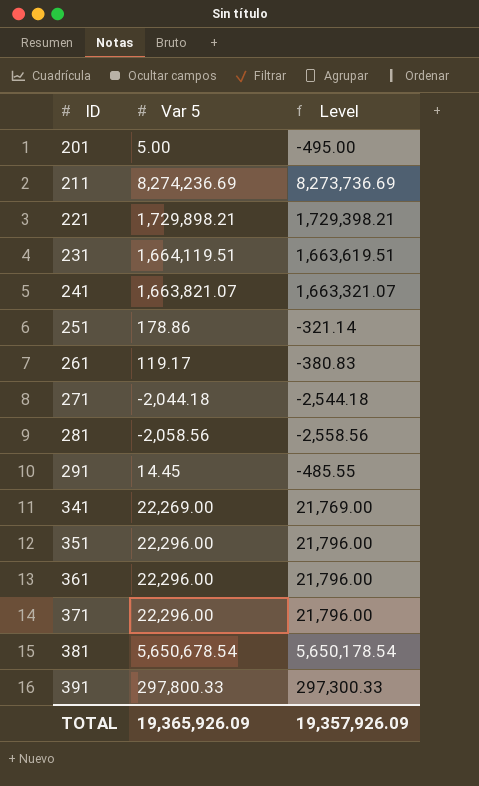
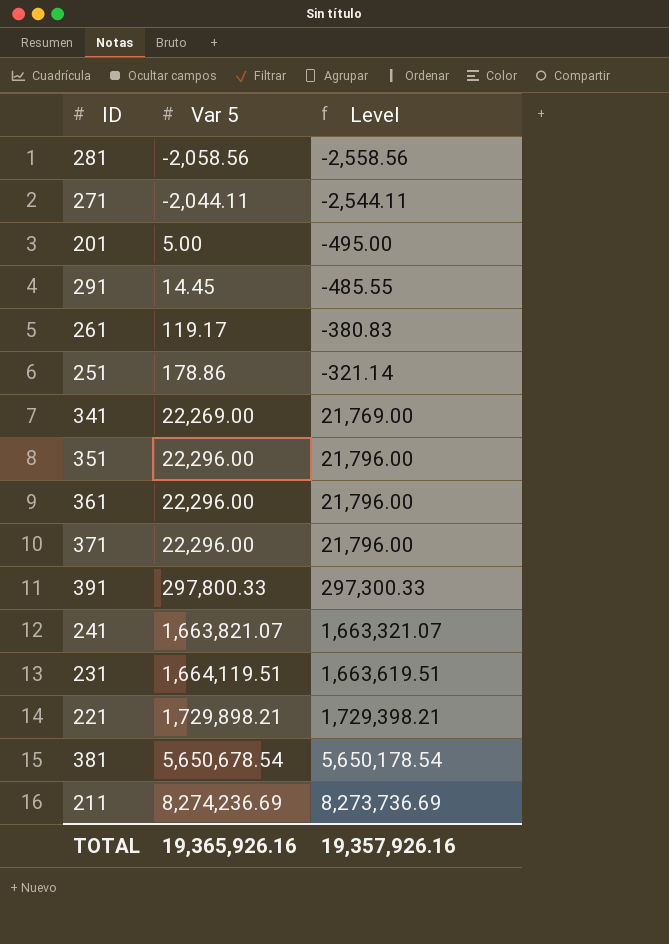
row order: ID ascending -> Var 5 ascending
271 | Var 5: -2,044.18 -> -2,044.11
271 | Level: -2,544.18 -> -2,544.11
TOTAL | Var 5: 19,365,926.09 -> 19,365,926.16
TOTAL | Level: 19,357,926.09 -> 19,357,926.16

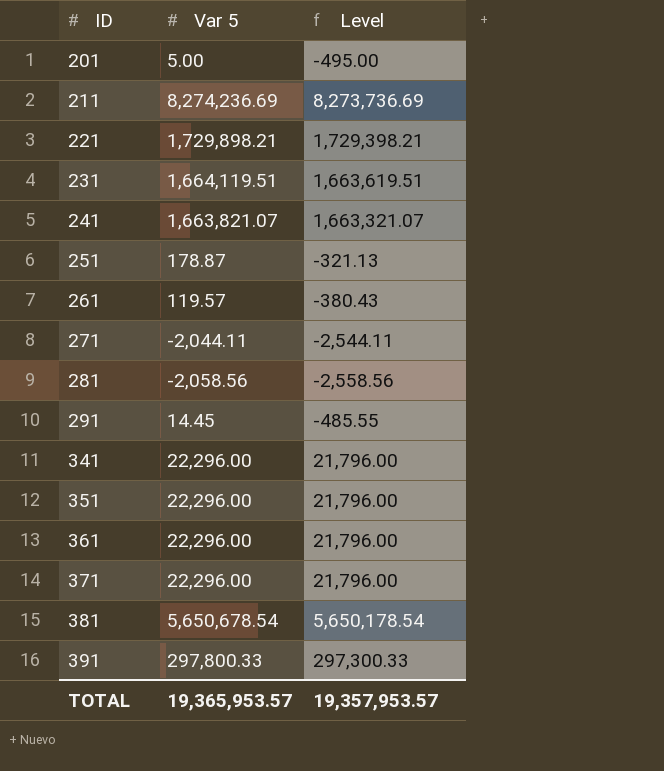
row order: Var 5 ascending -> ID ascending
251 | Var 5: 178.86 -> 178.87
251 | Level: -321.14 -> -321.13
261 | Var 5: 119.17 -> 119.57
261 | Level: -380.83 -> -380.43
341 | Var 5: 22,269.00 -> 22,296.00
341 | Level: 21,769.00 -> 21,796.00
TOTAL | Var 5: 19,365,926.16 -> 19,365,953.57
TOTAL | Level: 19,357,926.16 -> 19,357,953.57

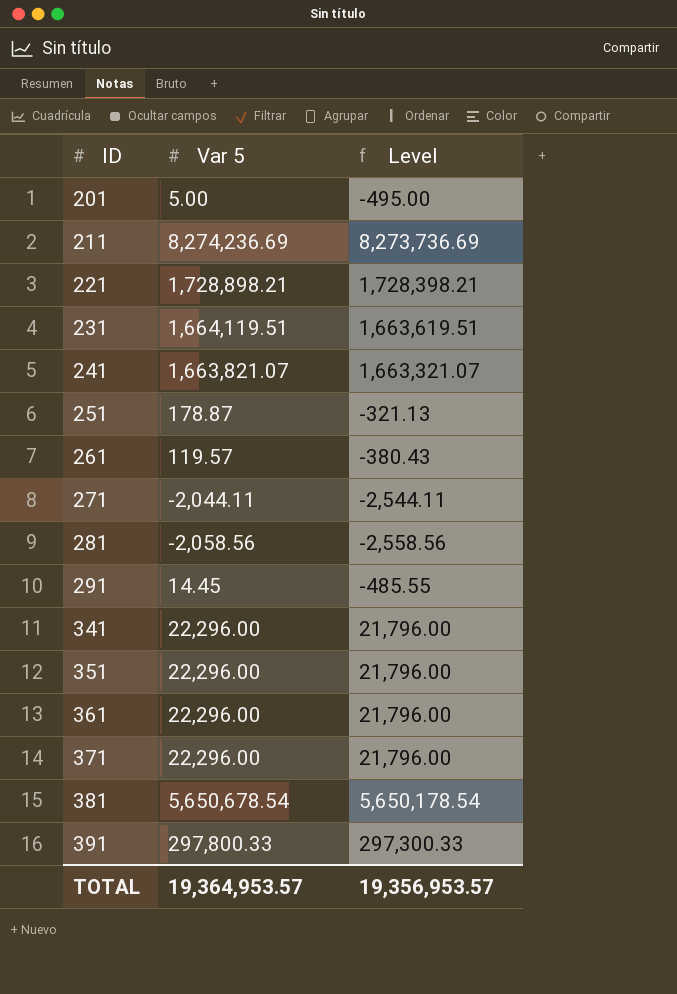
221 | Var 5: 1,729,898.21 -> 1,728,898.21
221 | Level: 1,729,398.21 -> 1,728,398.21
TOTAL | Var 5: 19,365,953.57 -> 19,364,953.57
TOTAL | Level: 19,357,953.57 -> 19,356,953.57

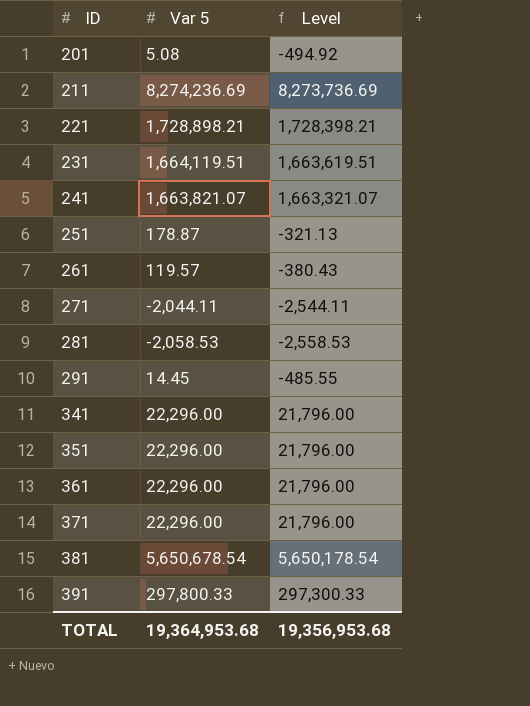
201 | Var 5: 5.00 -> 5.08
201 | Level: -495.00 -> -494.92
281 | Var 5: -2,058.56 -> -2,058.53
281 | Level: -2,558.56 -> -2,558.53
TOTAL | Var 5: 19,364,953.57 -> 19,364,953.68
TOTAL | Level: 19,356,953.57 -> 19,356,953.68

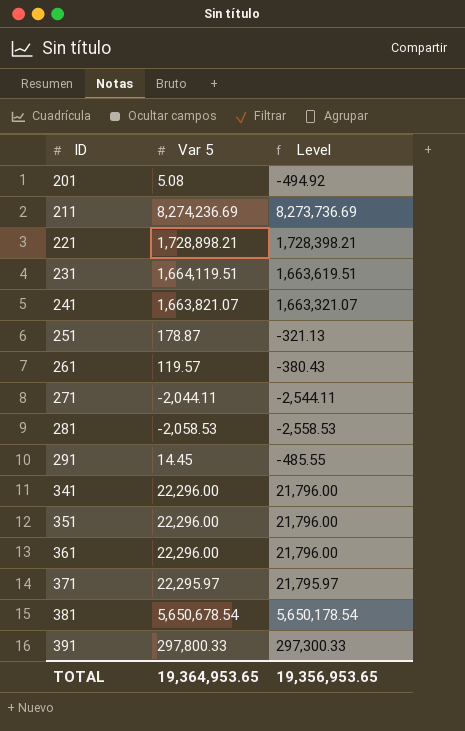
371 | Var 5: 22,296.00 -> 22,295.97
371 | Level: 21,796.00 -> 21,795.97
TOTAL | Var 5: 19,364,953.68 -> 19,364,953.65
TOTAL | Level: 19,356,953.68 -> 19,356,953.65

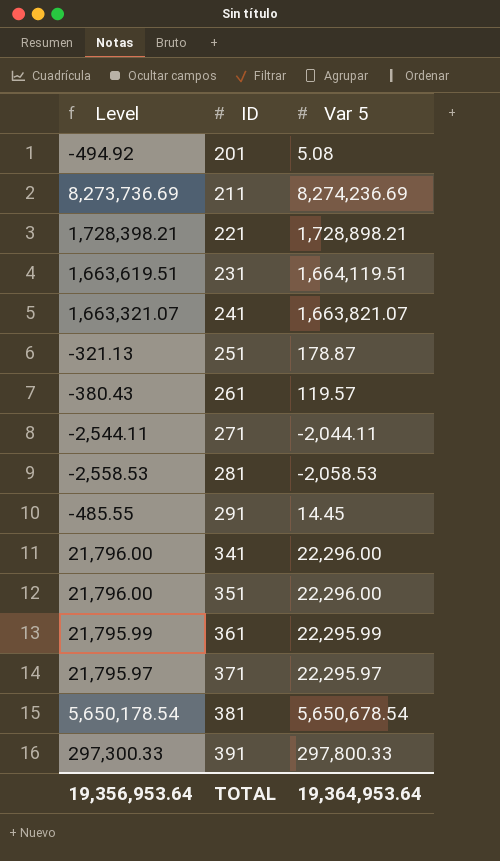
column Level | position: 3 -> 1
361 | Level: 21,796.00 -> 21,795.99
361 | Var 5: 22,296.00 -> 22,295.99
TOTAL | Level: 19,356,953.65 -> 19,356,953.64
TOTAL | Var 5: 19,364,953.65 -> 19,364,953.64

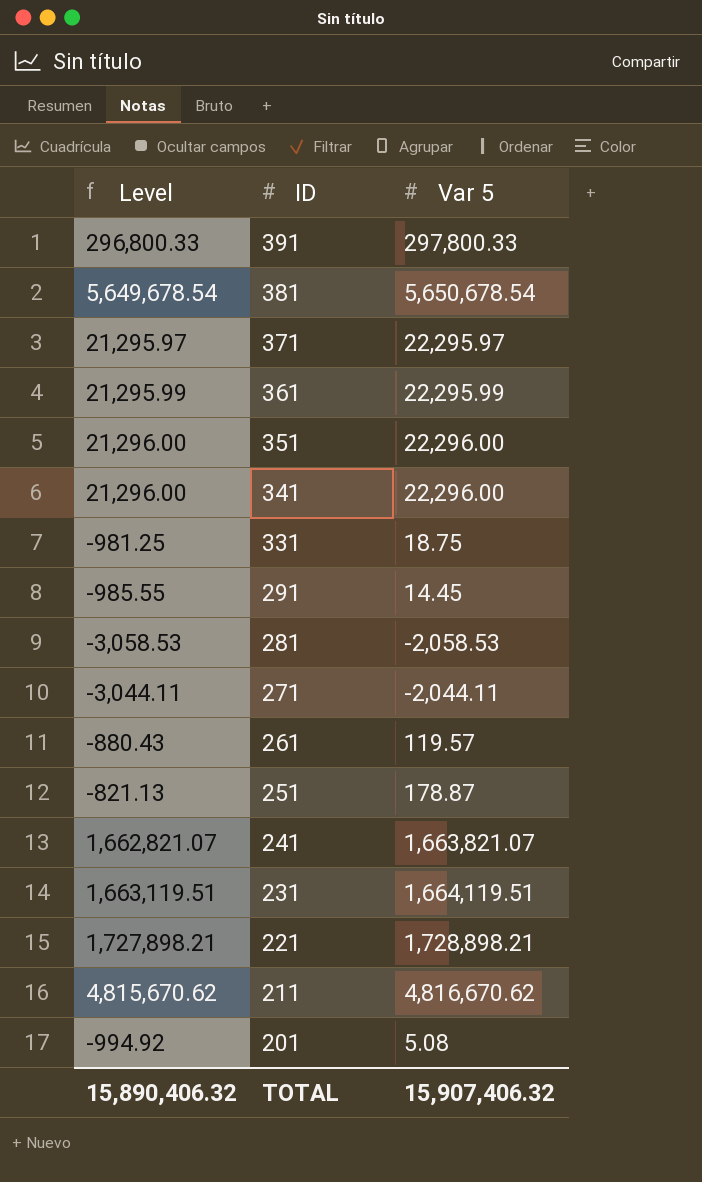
row order: ID ascending -> ID descending
column Level | formula: [Var 5] - 500 -> [Var 5] - 1000
row 331: none -> -981.25 | 18.75
211 | Var 5: 8,274,236.69 -> 4,816,670.62
TOTAL | Level: 19,356,953.64 -> 15,890,406.32
TOTAL | Var 5: 19,364,953.64 -> 15,907,406.32

